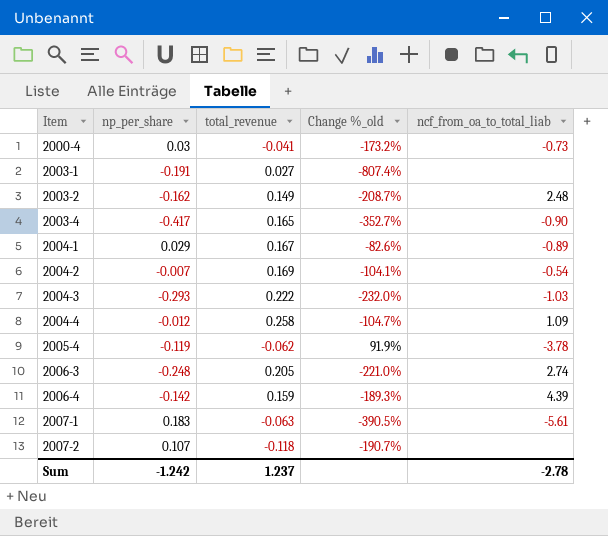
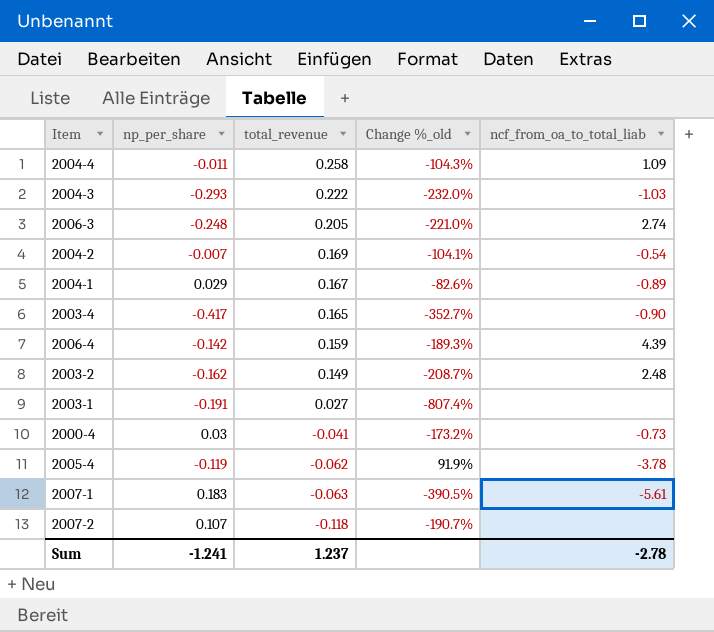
row order: Item ascending -> total_revenue descending
2004-4 | np_per_share: -0.012 -> -0.011
2004-4 | Change %_old: -104.7% -> -104.3%
Sum | np_per_share: -1.242 -> -1.241

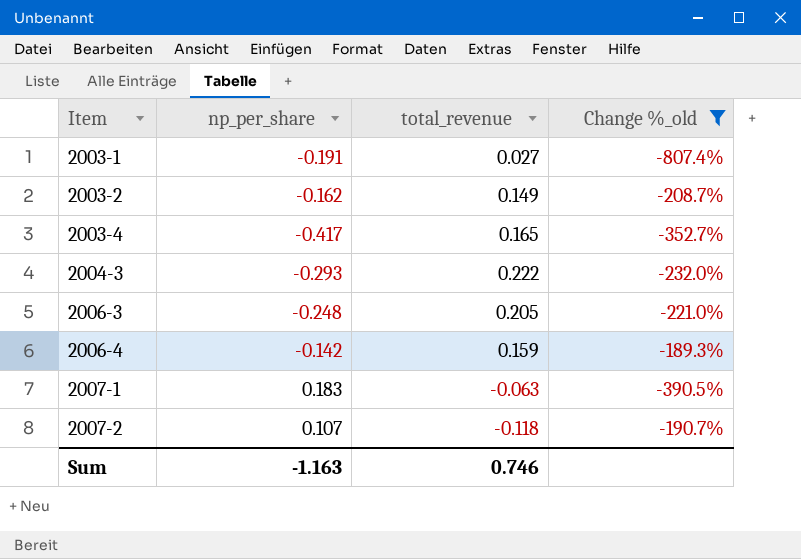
filter: none -> Change %_old <= -189.3%
row order: total_revenue descending -> Item ascending
column ncf_from_oa_to_total_liab | position: 5 -> none
Sum | np_per_share: -1.241 -> -1.163
Sum | total_revenue: 1.237 -> 0.746

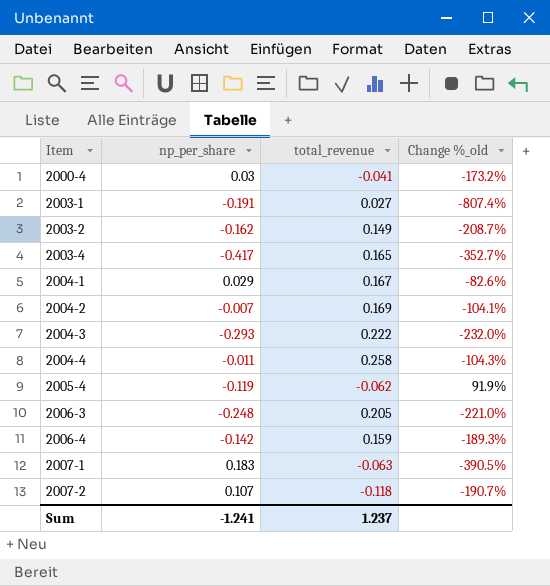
filter: Change %_old <= -189.3% -> none
Sum | np_per_share: -1.163 -> -1.241
Sum | total_revenue: 0.746 -> 1.237

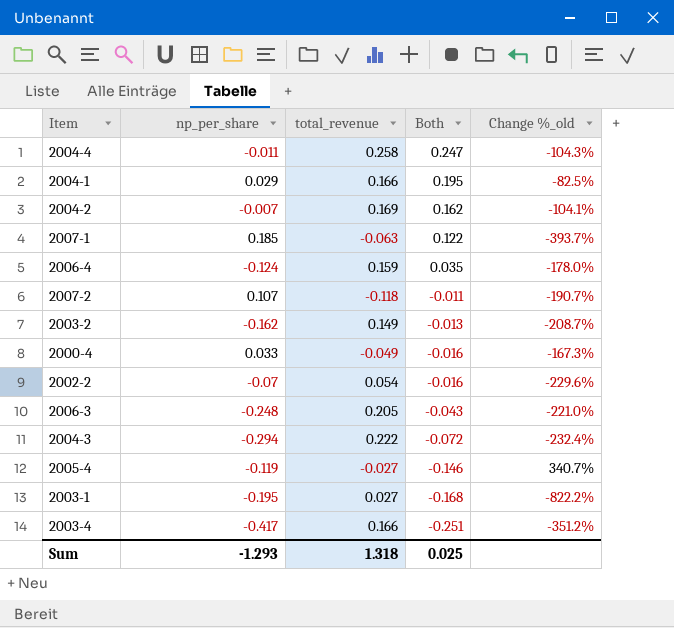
row order: Item ascending -> Both descending
column Both | formula: none -> [np_per_share] + [total_revenue]
2004-1 | total_revenue: 0.167 -> 0.166
2004-1 | Change %_old: -82.6% -> -82.5%
2007-1 | np_per_share: 0.183 -> 0.185
2007-1 | Change %_old: -390.5% -> -393.7%
2006-4 | np_per_share: -0.142 -> -0.124
2006-4 | Change %_old: -189.3% -> -178.0%
2000-4 | np_per_share: 0.03 -> 0.033
2000-4 | total_revenue: -0.041 -> -0.049
2000-4 | Change %_old: -173.2% -> -167.3%
row 2002-2: none -> -0.07 | 0.054 | -0.016 | -229.6%
2004-3 | np_per_share: -0.293 -> -0.294
2004-3 | Change %_old: -232.0% -> -232.4%
2005-4 | total_revenue: -0.062 -> -0.027
2005-4 | Change %_old: 91.9% -> 340.7%
2003-1 | np_per_share: -0.191 -> -0.195
2003-1 | Change %_old: -807.4% -> -822.2%
2003-4 | total_revenue: 0.165 -> 0.166
2003-4 | Change %_old: -352.7% -> -351.2%
Sum | np_per_share: -1.241 -> -1.293
Sum | total_revenue: 1.237 -> 1.318

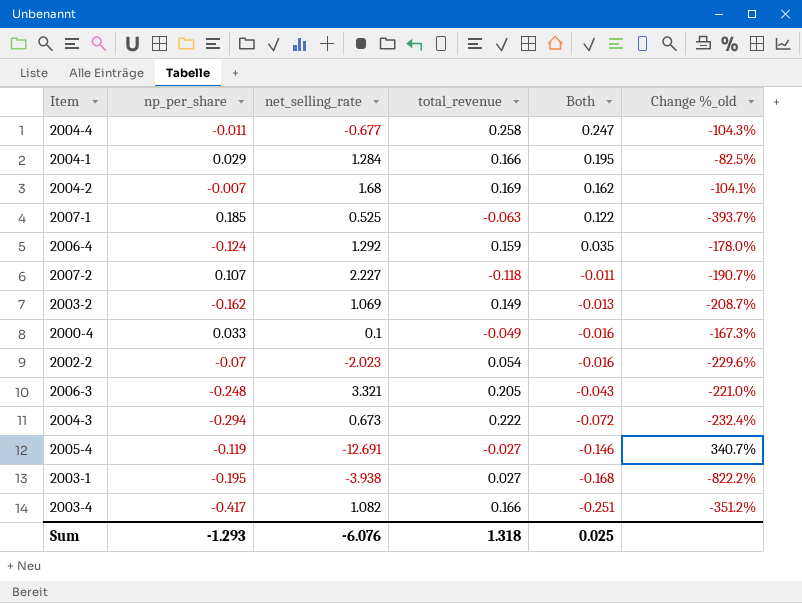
column net_selling_rate | position: none -> 3

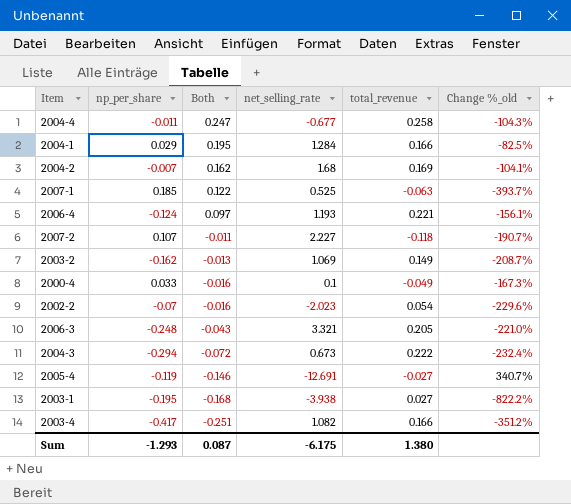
column Both | position: 5 -> 3
2006-4 | Both: 0.035 -> 0.097
2006-4 | net_selling_rate: 1.292 -> 1.193
2006-4 | total_revenue: 0.159 -> 0.221
2006-4 | Change %_old: -178.0% -> -156.1%
Sum | Both: 0.025 -> 0.087
Sum | net_selling_rate: -6.076 -> -6.175
Sum | total_revenue: 1.318 -> 1.380

